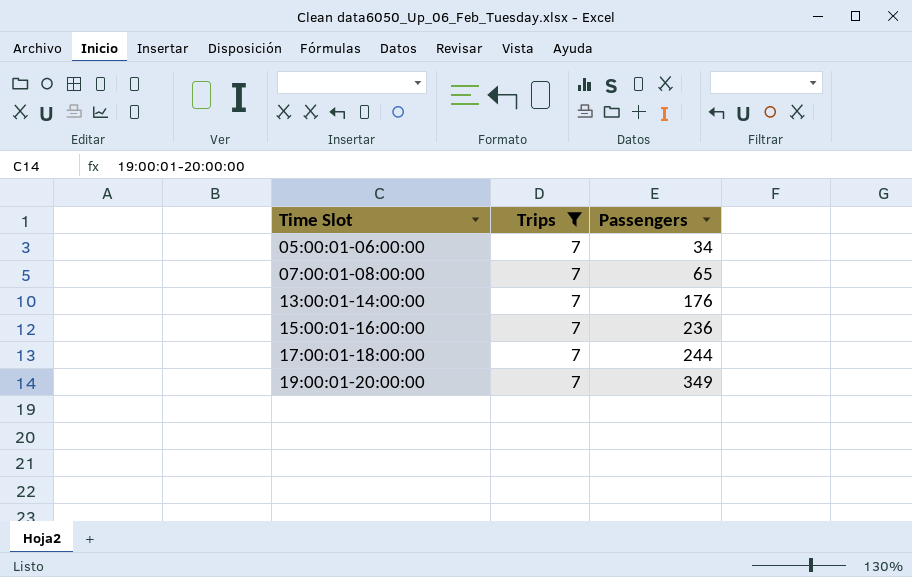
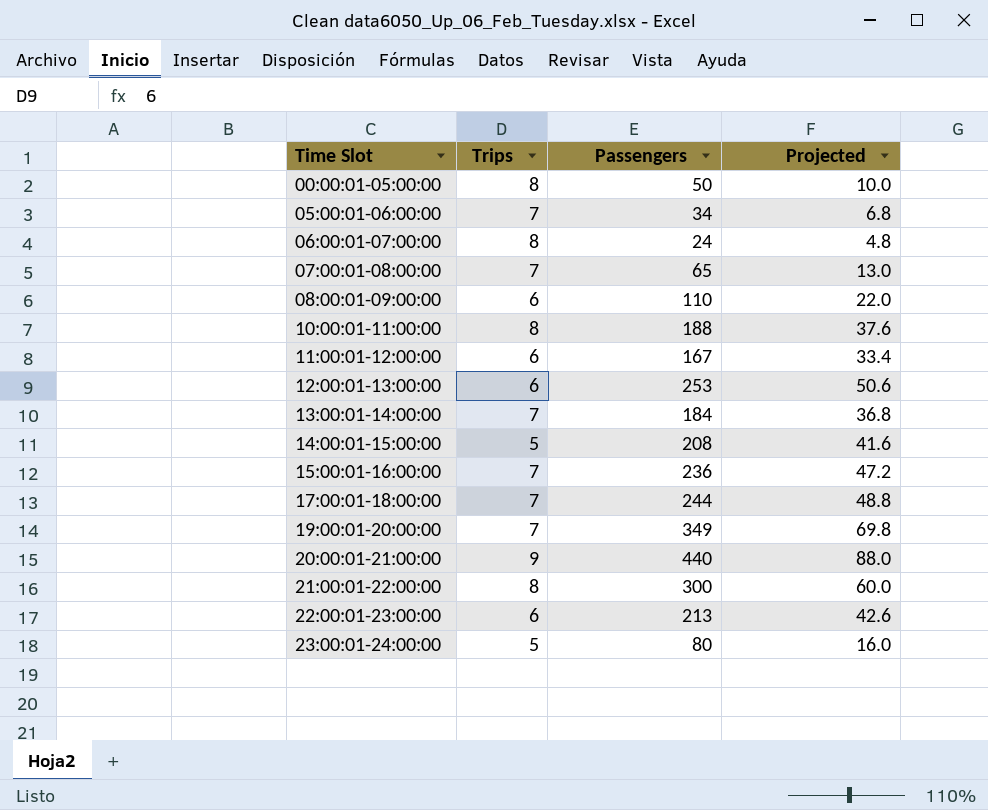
filter: Trips = 7 -> none
column Projected | formula: none -> [Passengers] * 0.2
13:00:01-14:00:00 | Passengers: 176 -> 184

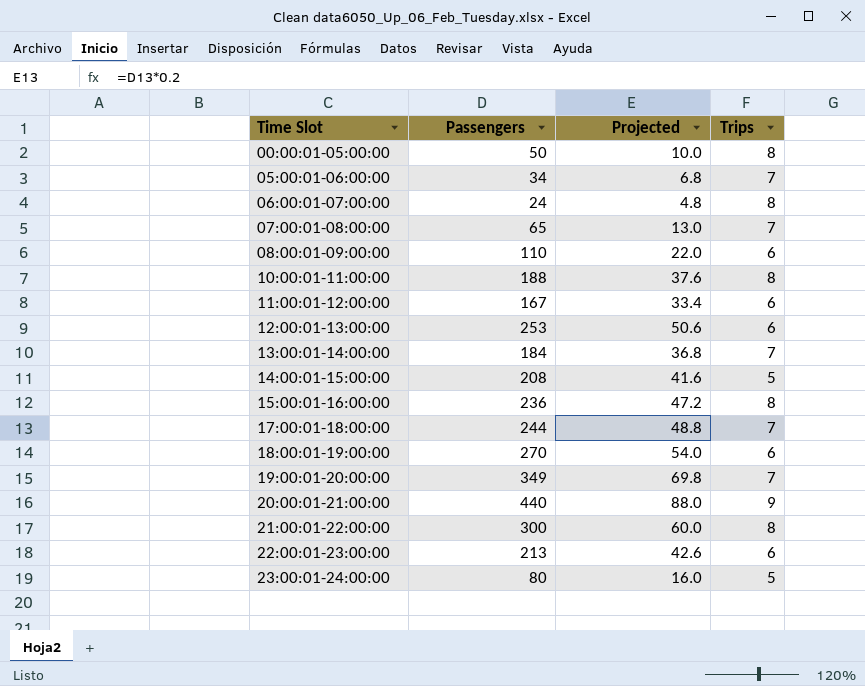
column Trips | position: 2 -> 4
15:00:01-16:00:00 | Trips: 7 -> 8
row 18:00:01-19:00:00: none -> 270 | 54.0 | 6

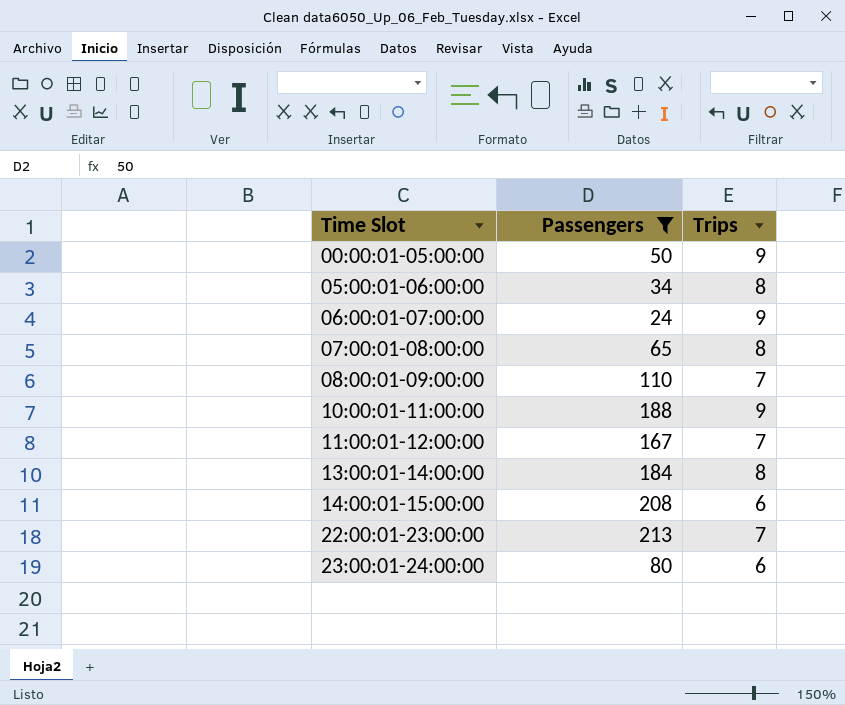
filter: none -> Passengers <= 213
column Projected | formula: [Passengers] * 0.2 -> none
00:00:01-05:00:00 | Trips: 8 -> 9
05:00:01-06:00:00 | Trips: 7 -> 8
06:00:01-07:00:00 | Trips: 8 -> 9
07:00:01-08:00:00 | Trips: 7 -> 8
08:00:01-09:00:00 | Trips: 6 -> 7
10:00:01-11:00:00 | Trips: 8 -> 9
11:00:01-12:00:00 | Trips: 6 -> 7
13:00:01-14:00:00 | Trips: 7 -> 8
14:00:01-15:00:00 | Trips: 5 -> 6
22:00:01-23:00:00 | Trips: 6 -> 7
23:00:01-24:00:00 | Trips: 5 -> 6

